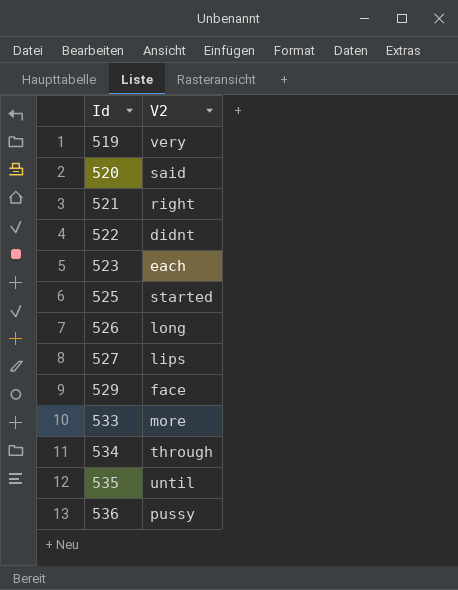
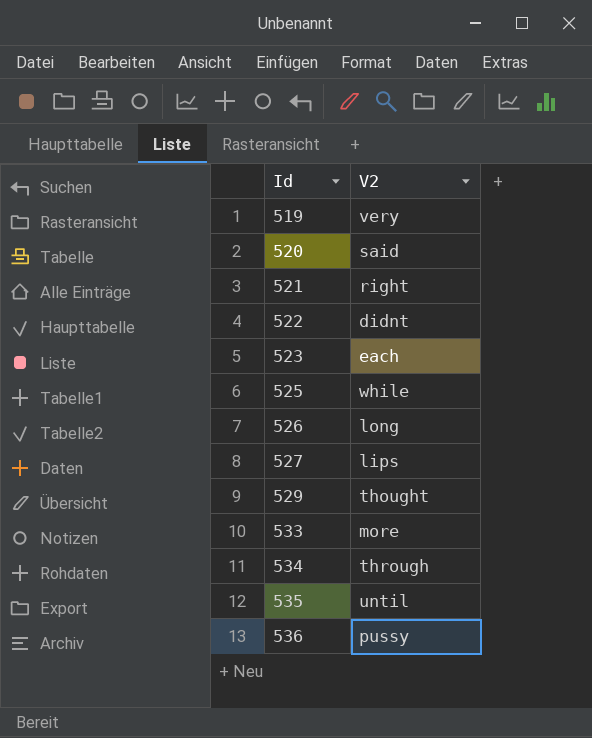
525 | V2: started -> while
529 | V2: face -> thought

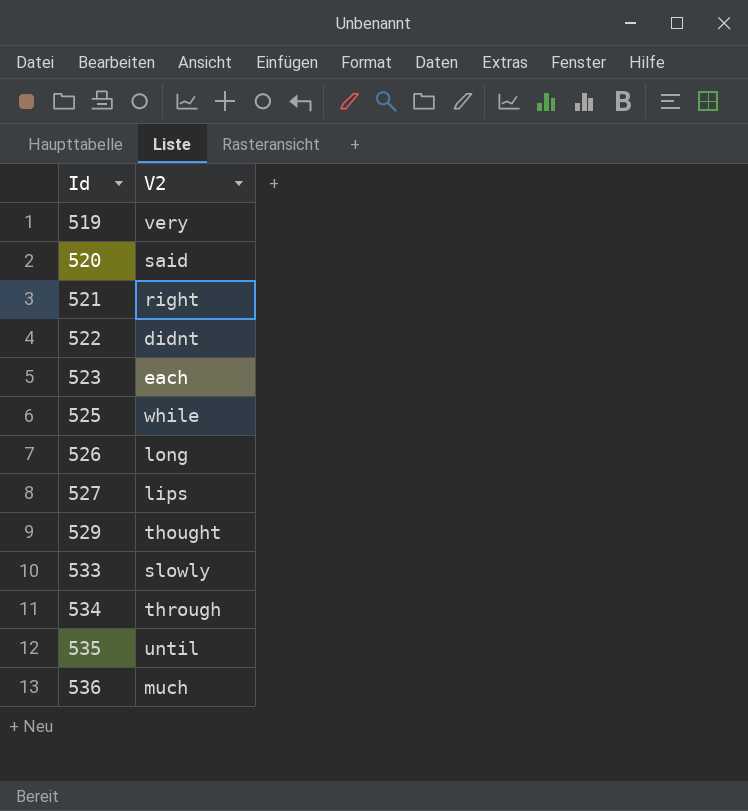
533 | V2: more -> slowly
536 | V2: pussy -> much

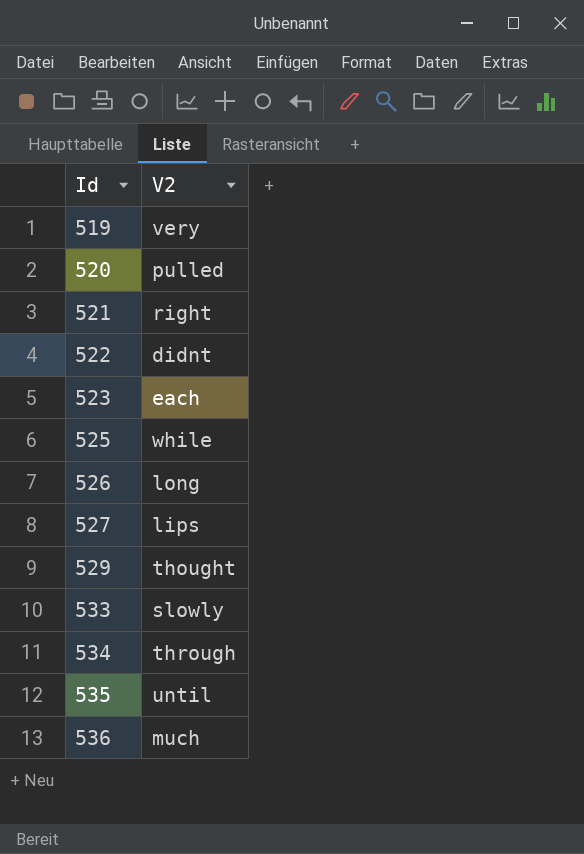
520 | V2: said -> pulled

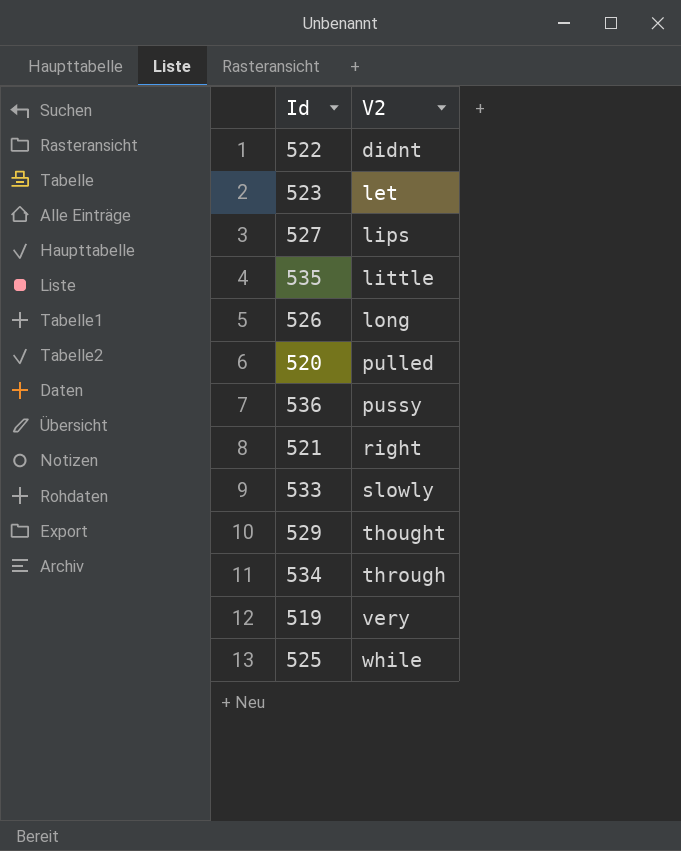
row order: Id ascending -> V2 ascending
523 | V2: each -> let
535 | V2: until -> little
536 | V2: much -> pussy

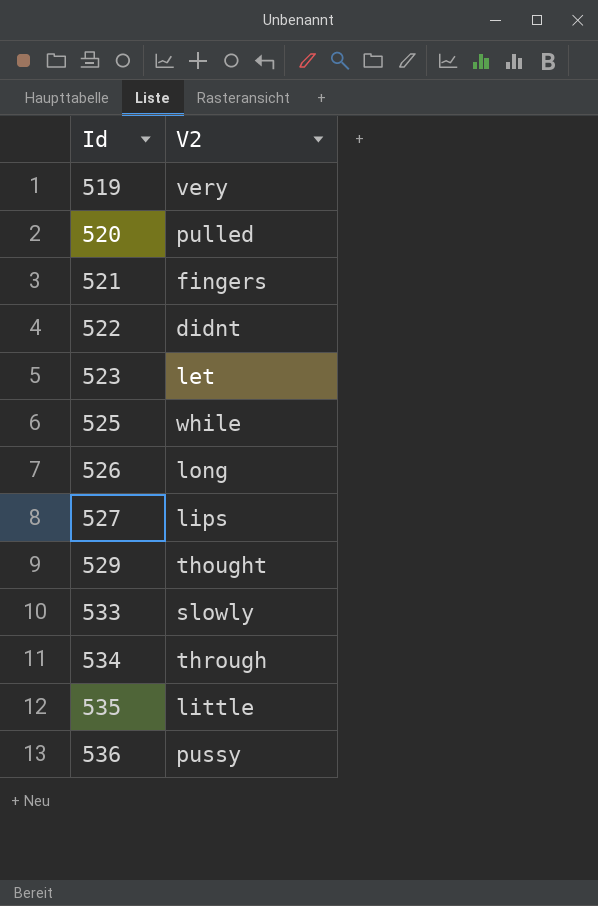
row order: V2 ascending -> Id ascending
521 | V2: right -> fingers

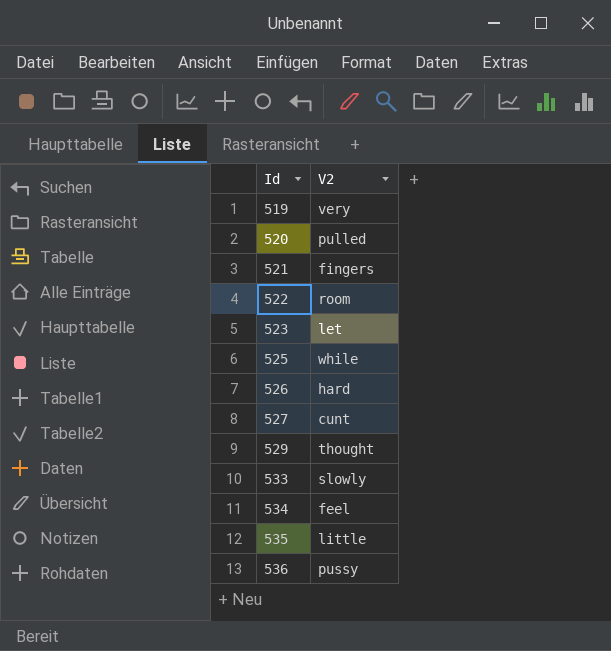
522 | V2: didnt -> room
526 | V2: long -> hard
527 | V2: lips -> cunt
534 | V2: through -> feel

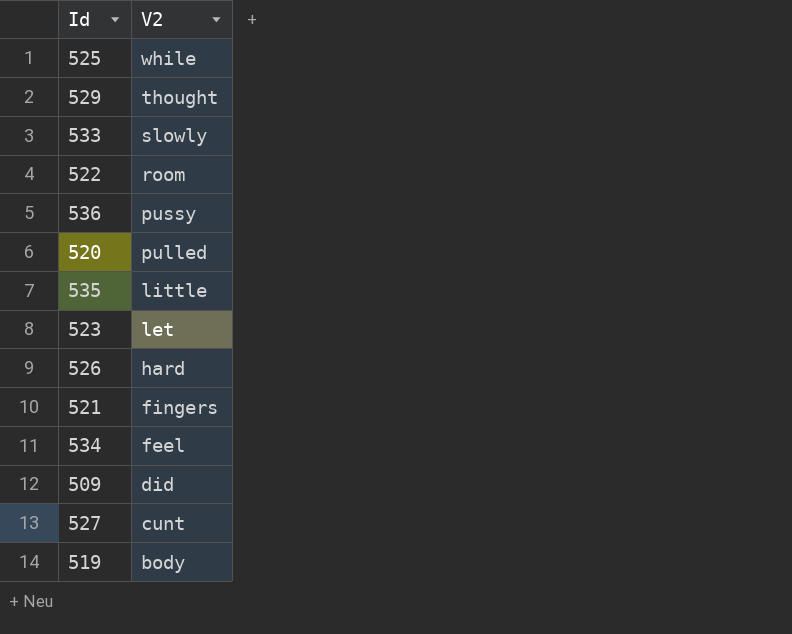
row order: Id ascending -> V2 descending
row 509: none -> did
519 | V2: very -> body

